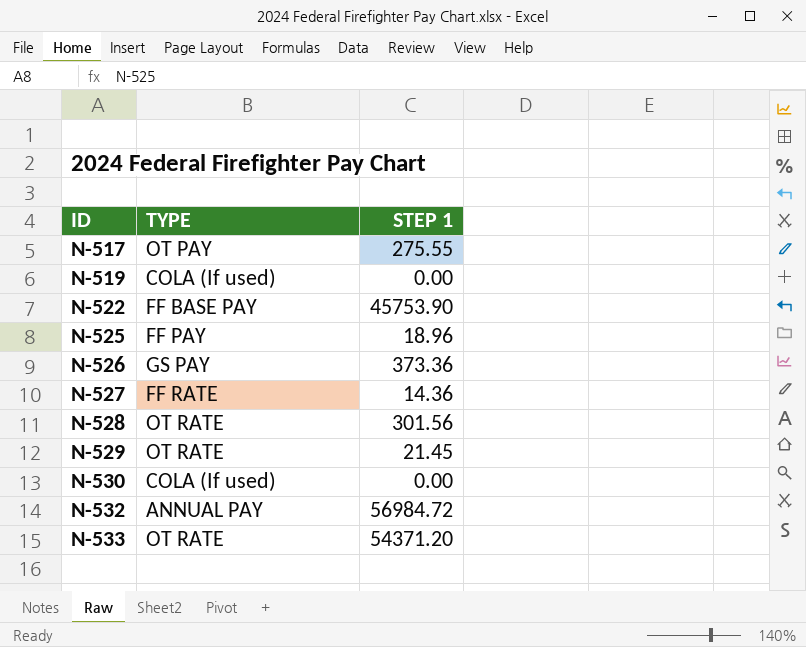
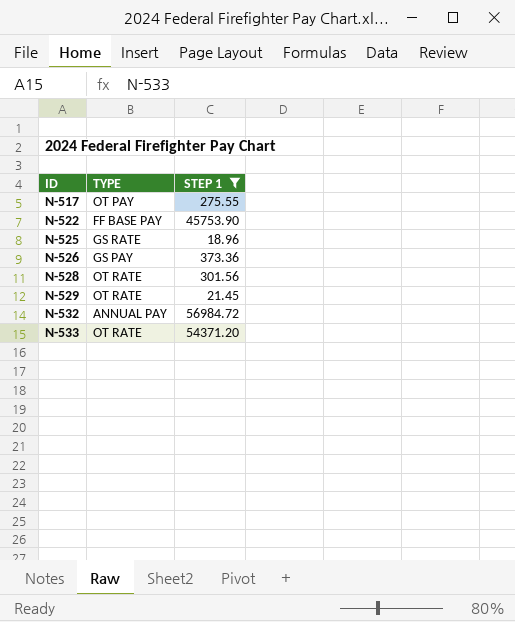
filter: none -> STEP 1 >= 18.96
N-525 | TYPE: FF PAY -> GS RATE

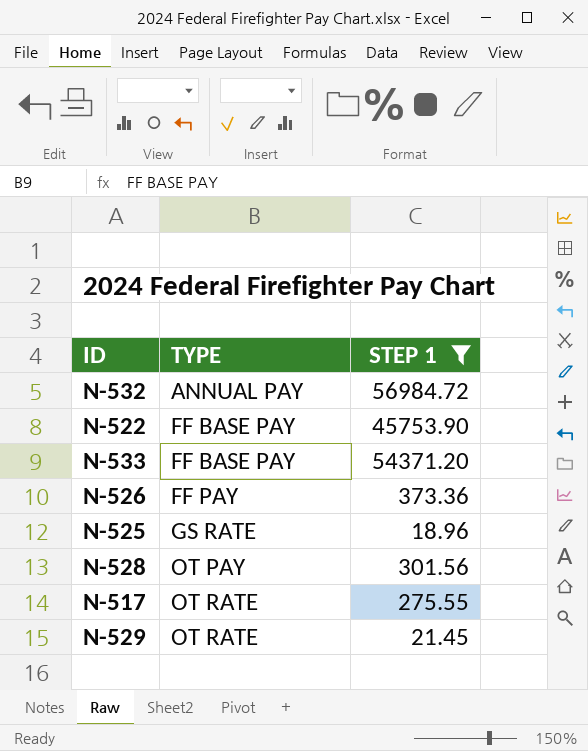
row order: ID ascending -> TYPE ascending
N-533 | TYPE: OT RATE -> FF BASE PAY
N-526 | TYPE: GS PAY -> FF PAY
N-528 | TYPE: OT RATE -> OT PAY
N-517 | TYPE: OT PAY -> OT RATE

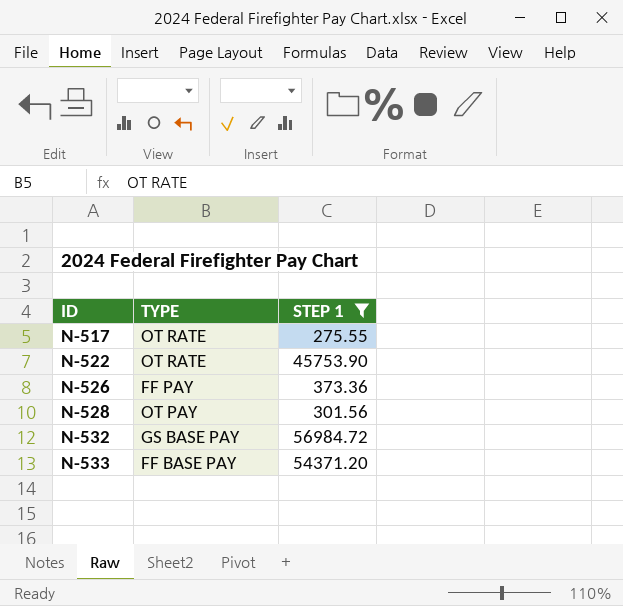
row order: TYPE ascending -> ID ascending
row N-525: GS RATE | 18.96 -> none
row N-529: OT RATE | 21.45 -> none
N-522 | TYPE: FF BASE PAY -> OT RATE
N-532 | TYPE: ANNUAL PAY -> GS BASE PAY

